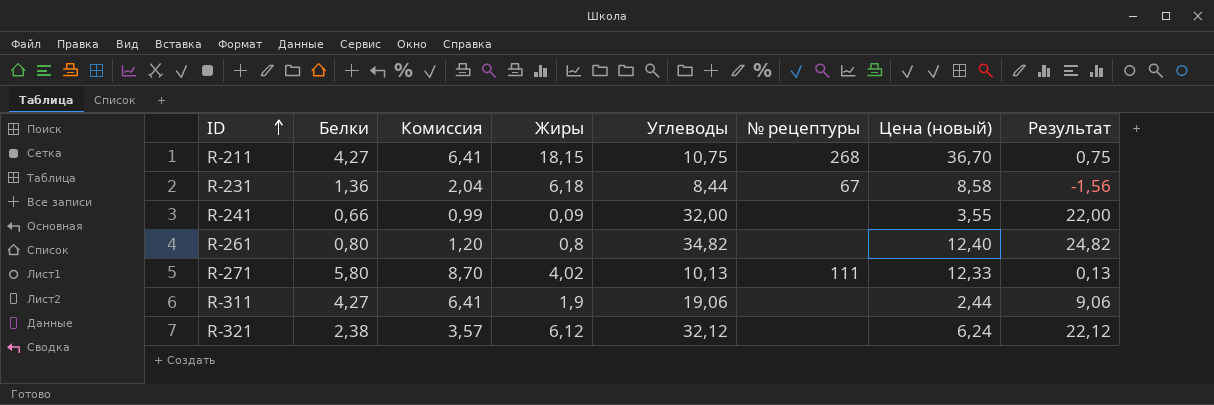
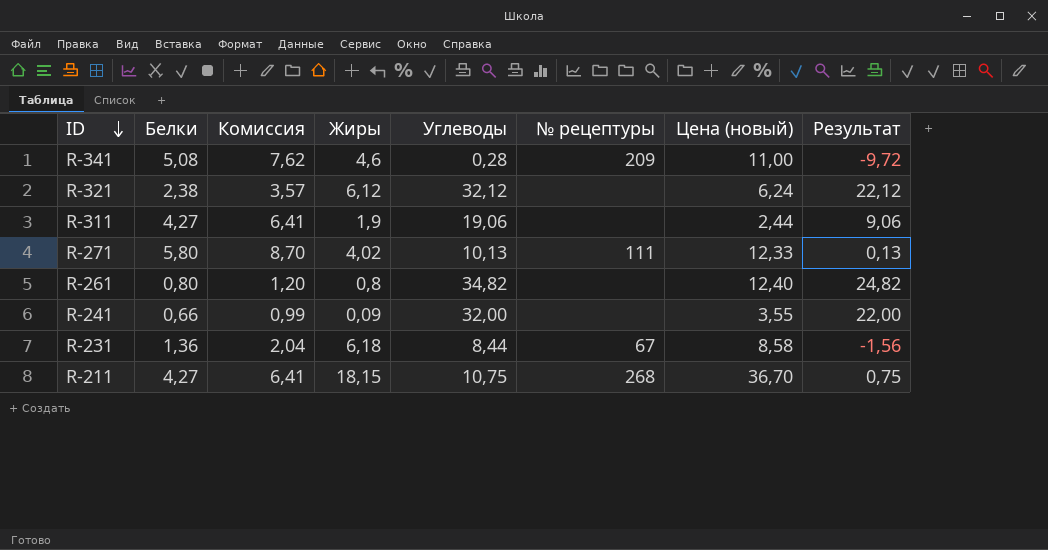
row order: ID ascending -> ID descending
row R-341: none -> 5,08 | 7,62 | 4,6 | 0,28 | 209 | 11,00 | -9,72

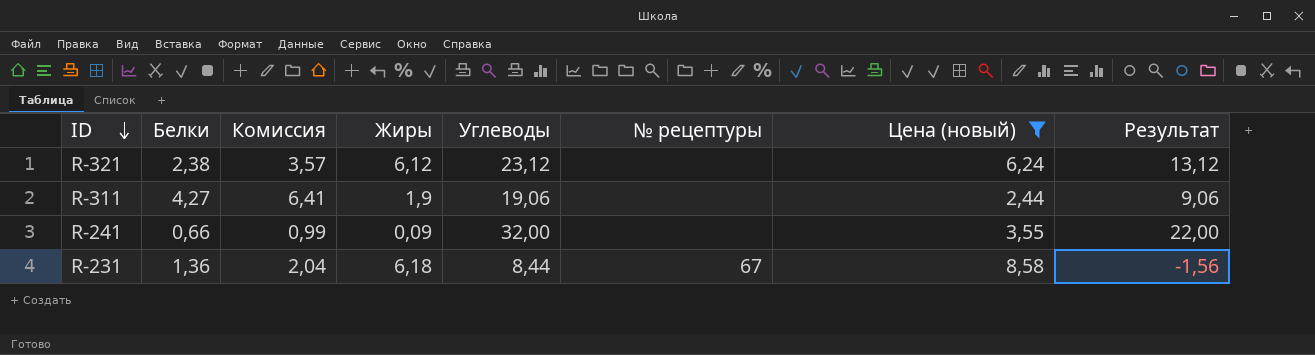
filter: none -> Цена (новый) <= 8,58
R-321 | Углеводы: 32,12 -> 23,12
R-321 | Результат: 22,12 -> 13,12

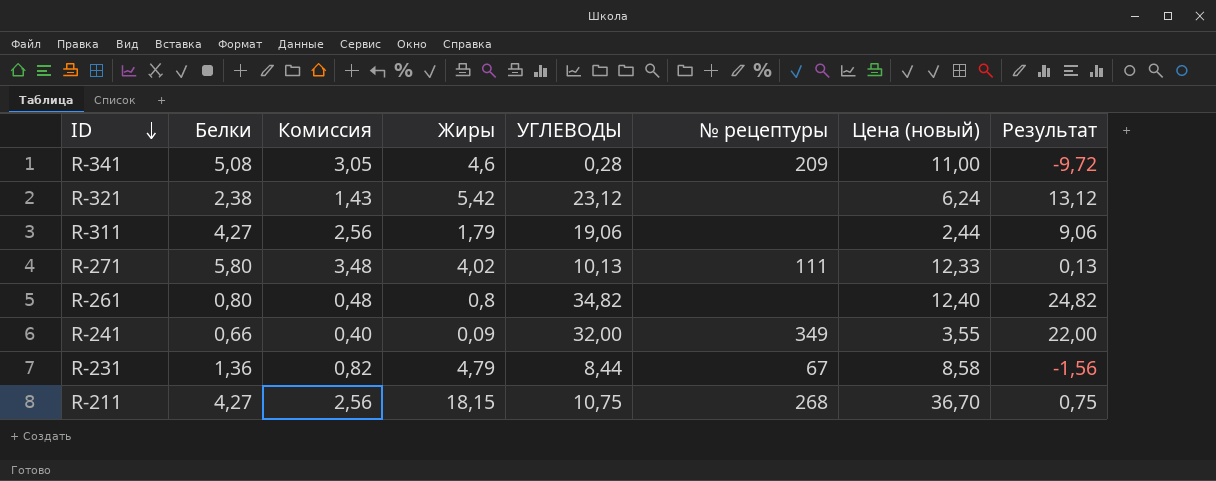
filter: Цена (новый) <= 8,58 -> none
column Комиссия | formula: [Белки] * 1,5 -> [Белки] * 0,6
column name: Углеводы -> УГЛЕВОДЫ
R-321 | Жиры: 6,12 -> 5,42
R-311 | Жиры: 1,9 -> 1,79
R-241 | № рецептуры: none -> 349
R-231 | Жиры: 6,18 -> 4,79

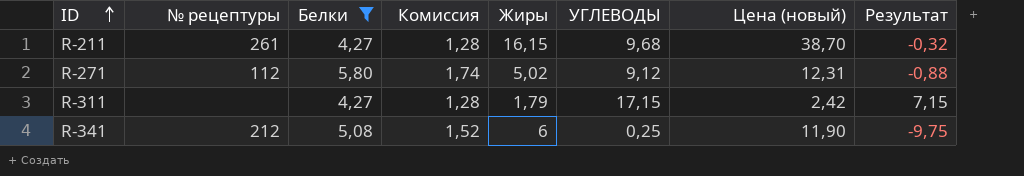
filter: none -> Белки >= 4,27
row order: ID descending -> ID ascending
column № рецептуры | position: 6 -> 2
column Комиссия | formula: [Белки] * 0,6 -> [Белки] * 0,3
R-211 | № рецептуры: 268 -> 261
R-211 | Жиры: 18,15 -> 16,15
R-211 | УГЛЕВОДЫ: 10,75 -> 9,68
R-211 | Цена (новый): 36,70 -> 38,70
R-211 | Результат: 0,75 -> -0,32
R-271 | № рецептуры: 111 -> 112
R-271 | Жиры: 4,02 -> 5,02
R-271 | УГЛЕВОДЫ: 10,13 -> 9,12
R-271 | Цена (новый): 12,33 -> 12,31
R-271 | Результат: 0,13 -> -0,88
R-311 | УГЛЕВОДЫ: 19,06 -> 17,15
R-311 | Цена (новый): 2,44 -> 2,42
R-311 | Результат: 9,06 -> 7,15
R-341 | № рецептуры: 209 -> 212
R-341 | Жиры: 4,6 -> 6
R-341 | УГЛЕВОДЫ: 0,28 -> 0,25
R-341 | Цена (новый): 11,00 -> 11,90
R-341 | Результат: -9,72 -> -9,75

